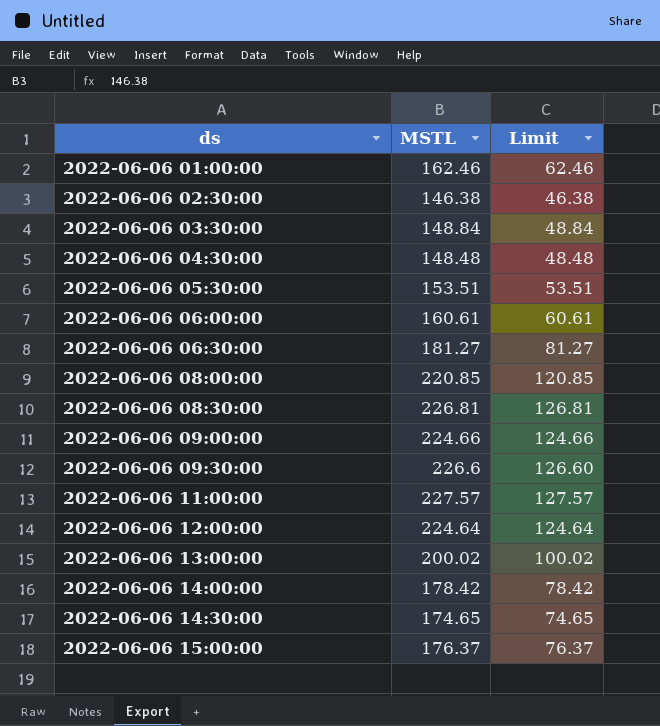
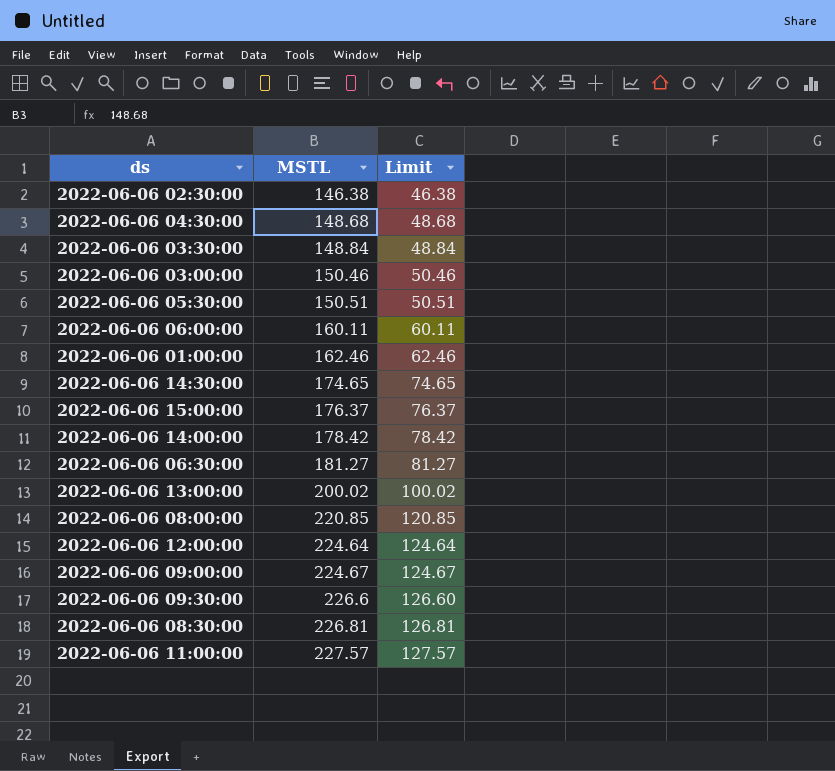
row order: ds ascending -> MSTL ascending
2022-06-06 04:30:00 | MSTL: 148.48 -> 148.68
2022-06-06 04:30:00 | Limit: 48.48 -> 48.68
row 2022-06-06 03:00:00: none -> 150.46 | 50.46
2022-06-06 05:30:00 | MSTL: 153.51 -> 150.51
2022-06-06 05:30:00 | Limit: 53.51 -> 50.51
2022-06-06 06:00:00 | MSTL: 160.61 -> 160.11
2022-06-06 06:00:00 | Limit: 60.61 -> 60.11
2022-06-06 09:00:00 | MSTL: 224.66 -> 224.67
2022-06-06 09:00:00 | Limit: 124.66 -> 124.67

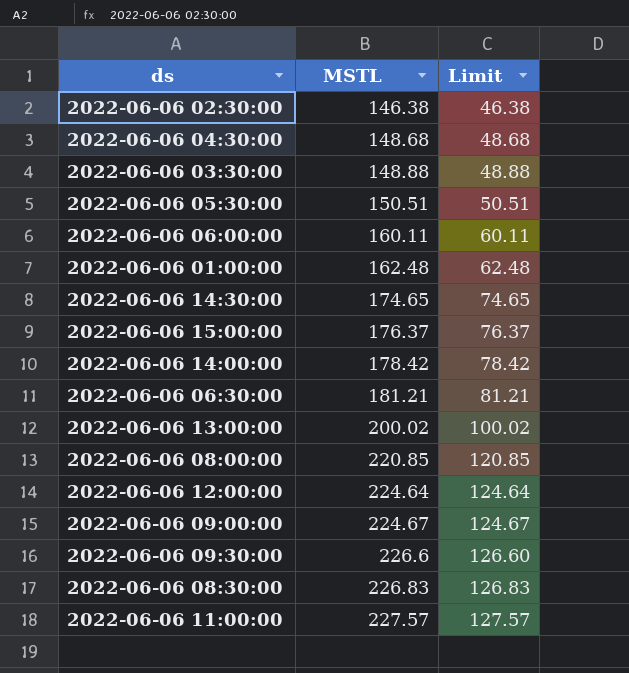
row 2022-06-06 03:00:00: 150.46 | 50.46 -> none
2022-06-06 03:30:00 | MSTL: 148.84 -> 148.88
2022-06-06 03:30:00 | Limit: 48.84 -> 48.88
2022-06-06 01:00:00 | MSTL: 162.46 -> 162.48
2022-06-06 01:00:00 | Limit: 62.46 -> 62.48
2022-06-06 06:30:00 | MSTL: 181.27 -> 181.21
2022-06-06 06:30:00 | Limit: 81.27 -> 81.21
2022-06-06 08:30:00 | MSTL: 226.81 -> 226.83
2022-06-06 08:30:00 | Limit: 126.81 -> 126.83

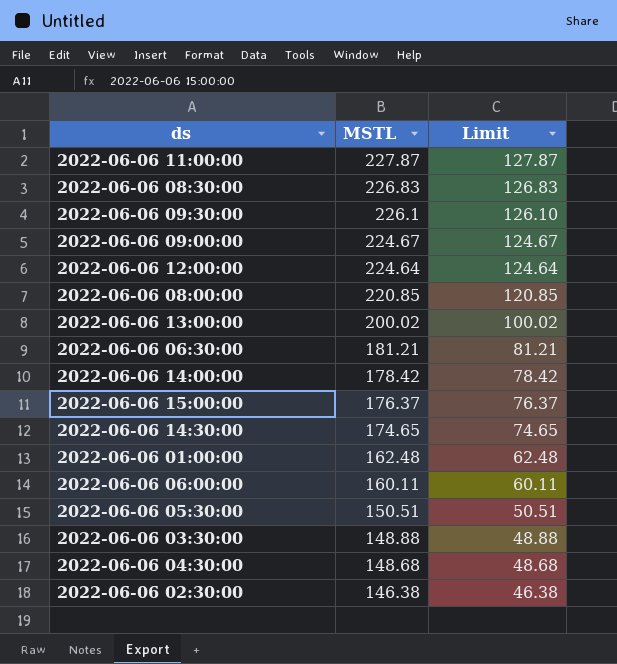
row order: MSTL ascending -> MSTL descending
2022-06-06 11:00:00 | MSTL: 227.57 -> 227.87
2022-06-06 11:00:00 | Limit: 127.57 -> 127.87
2022-06-06 09:30:00 | MSTL: 226.6 -> 226.1
2022-06-06 09:30:00 | Limit: 126.60 -> 126.10

